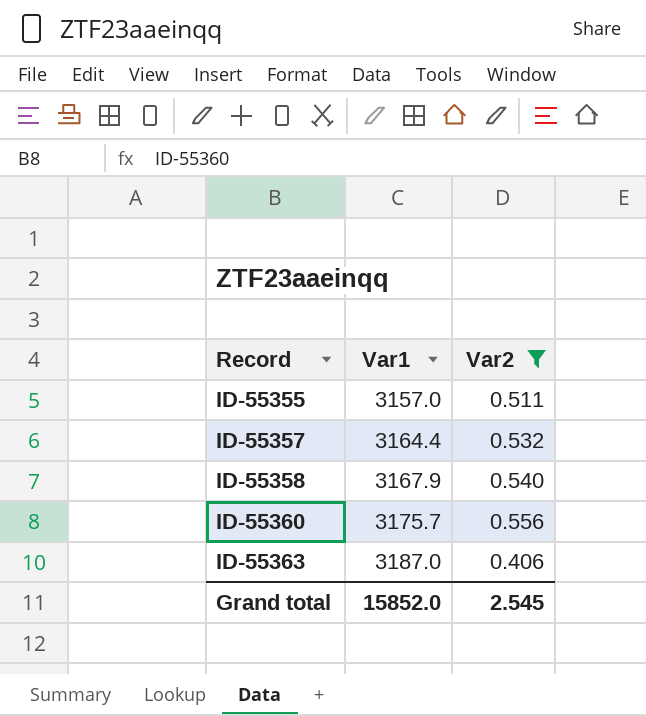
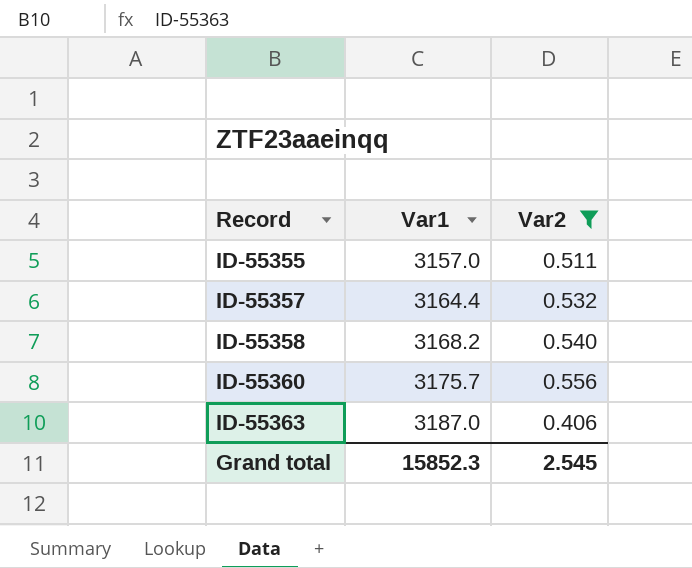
ID-55358 | Var1: 3167.9 -> 3168.2
Grand total | Var1: 15852.0 -> 15852.3

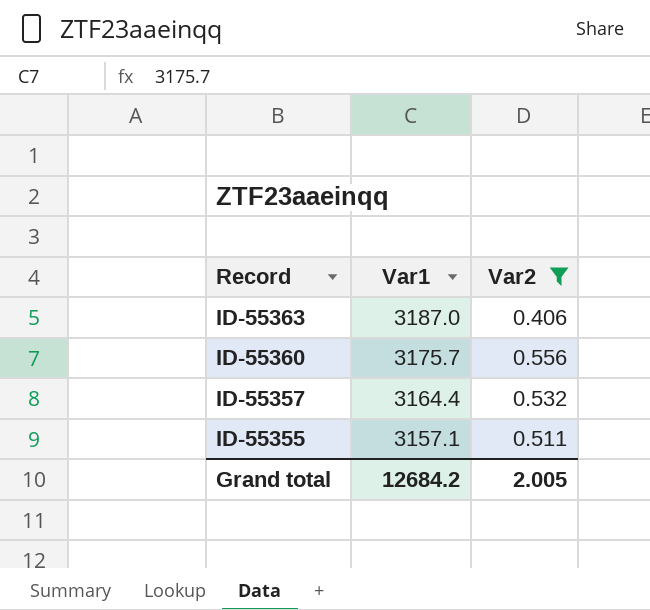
row order: Record ascending -> Record descending
row ID-55358: 3168.2 | 0.540 -> none
ID-55355 | Var1: 3157.0 -> 3157.1
Grand total | Var1: 15852.3 -> 12684.2
Grand total | Var2: 2.545 -> 2.005

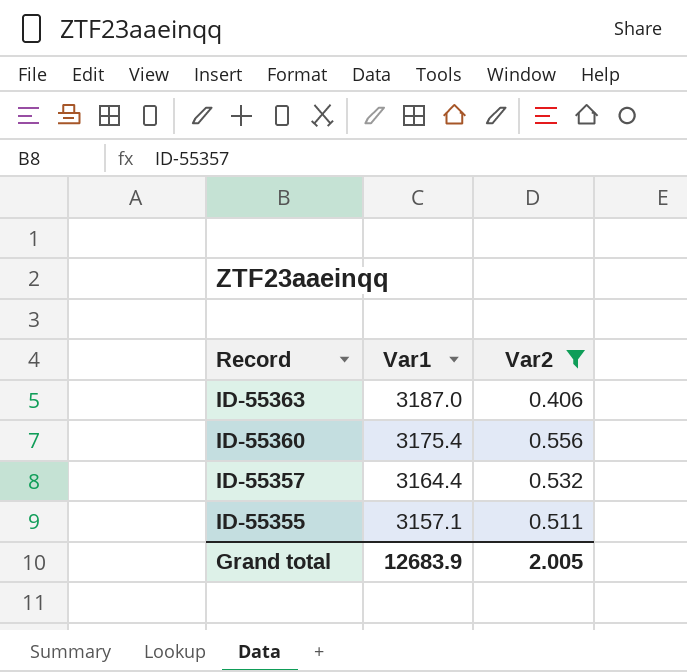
ID-55360 | Var1: 3175.7 -> 3175.4
Grand total | Var1: 12684.2 -> 12683.9

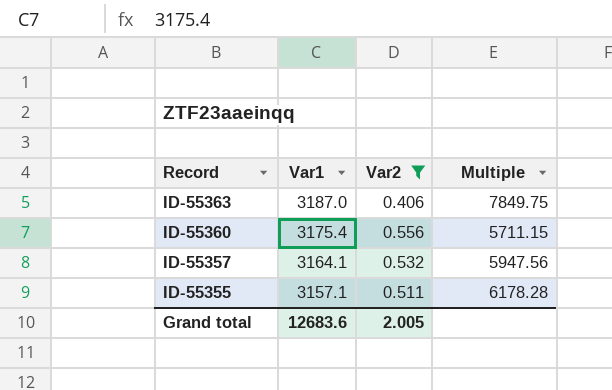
column Multiple | formula: none -> [Var1] / [Var2]
ID-55357 | Var1: 3164.4 -> 3164.1
Grand total | Var1: 12683.9 -> 12683.6

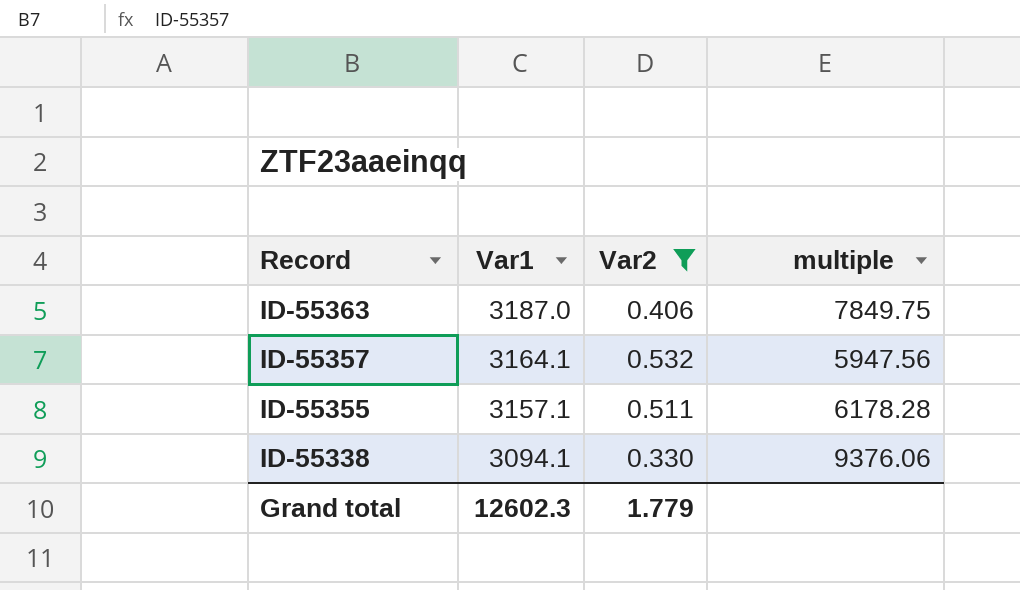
column name: Multiple -> multiple
row ID-55360: 3175.4 | 0.556 | 5711.15 -> none
row ID-55338: none -> 3094.1 | 0.330 | 9376.06
Grand total | Var1: 12683.6 -> 12602.3
Grand total | Var2: 2.005 -> 1.779

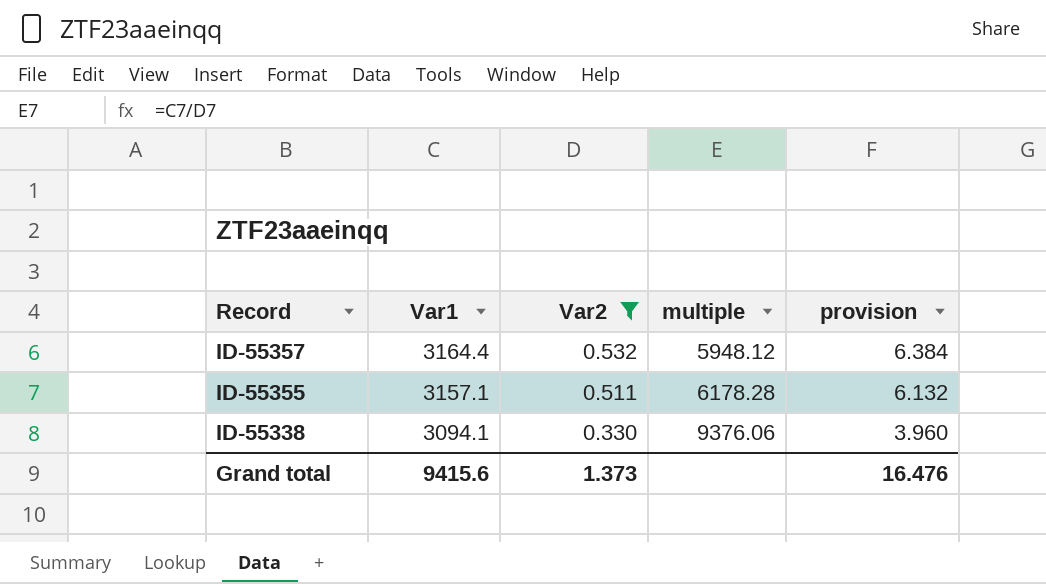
column provision | formula: none -> [Var2] * 12
row ID-55363: 3187.0 | 0.406 | 7849.75 -> none
ID-55357 | Var1: 3164.1 -> 3164.4
ID-55357 | multiple: 5947.56 -> 5948.12
Grand total | Var1: 12602.3 -> 9415.6
Grand total | Var2: 1.779 -> 1.373

